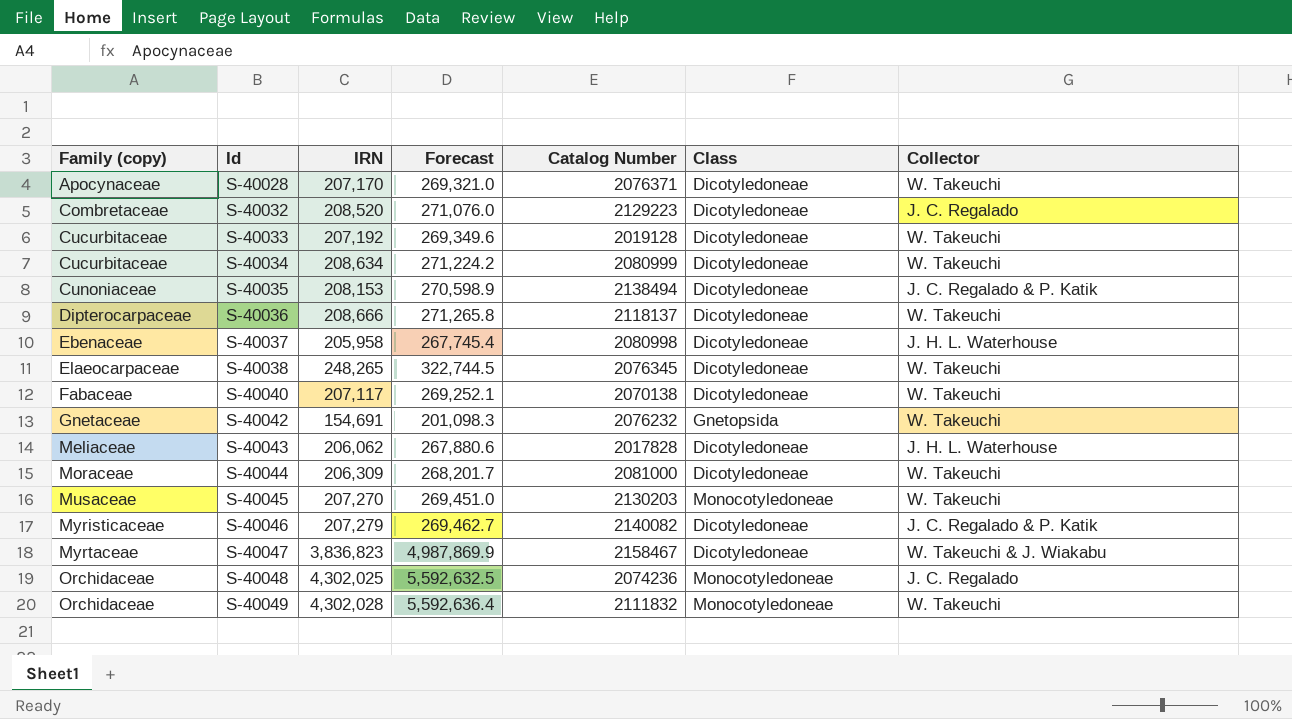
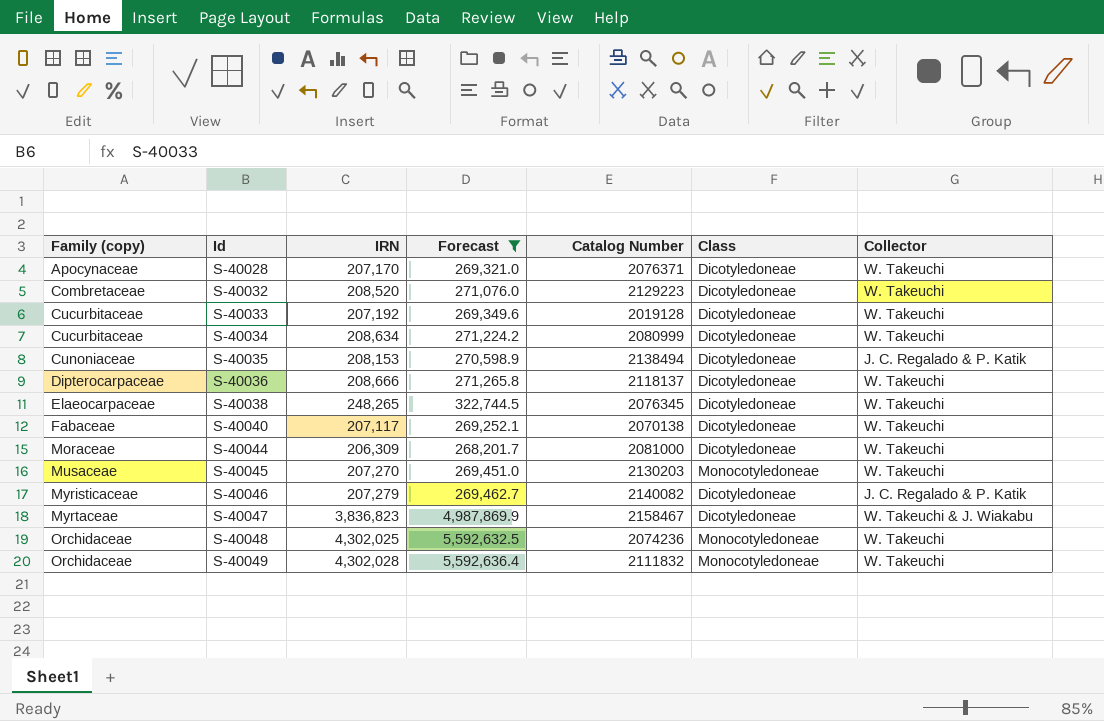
filter: none -> Forecast >= 268,201.7
S-40032 | Collector: J. C. Regalado -> W. Takeuchi
S-40048 | Collector: J. C. Regalado -> W. Takeuchi

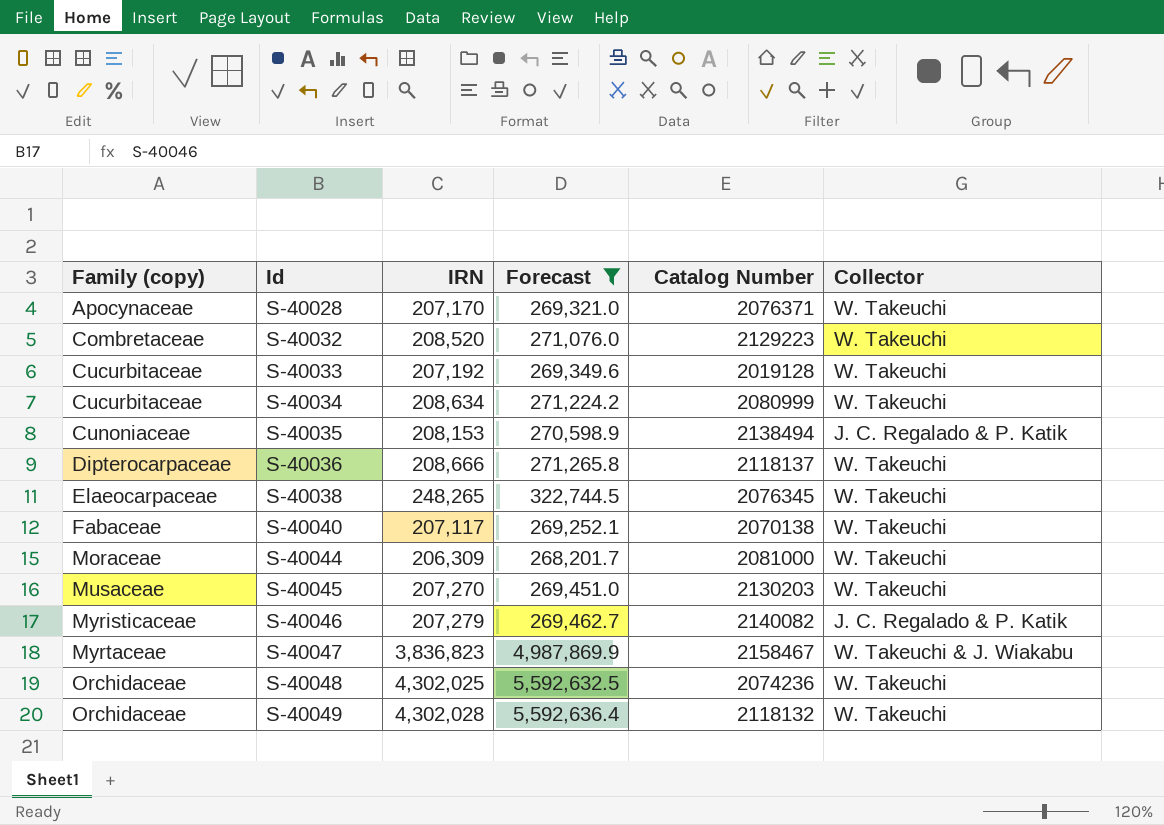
column Class | position: 6 -> none
S-40049 | Catalog Number: 2111832 -> 2118132

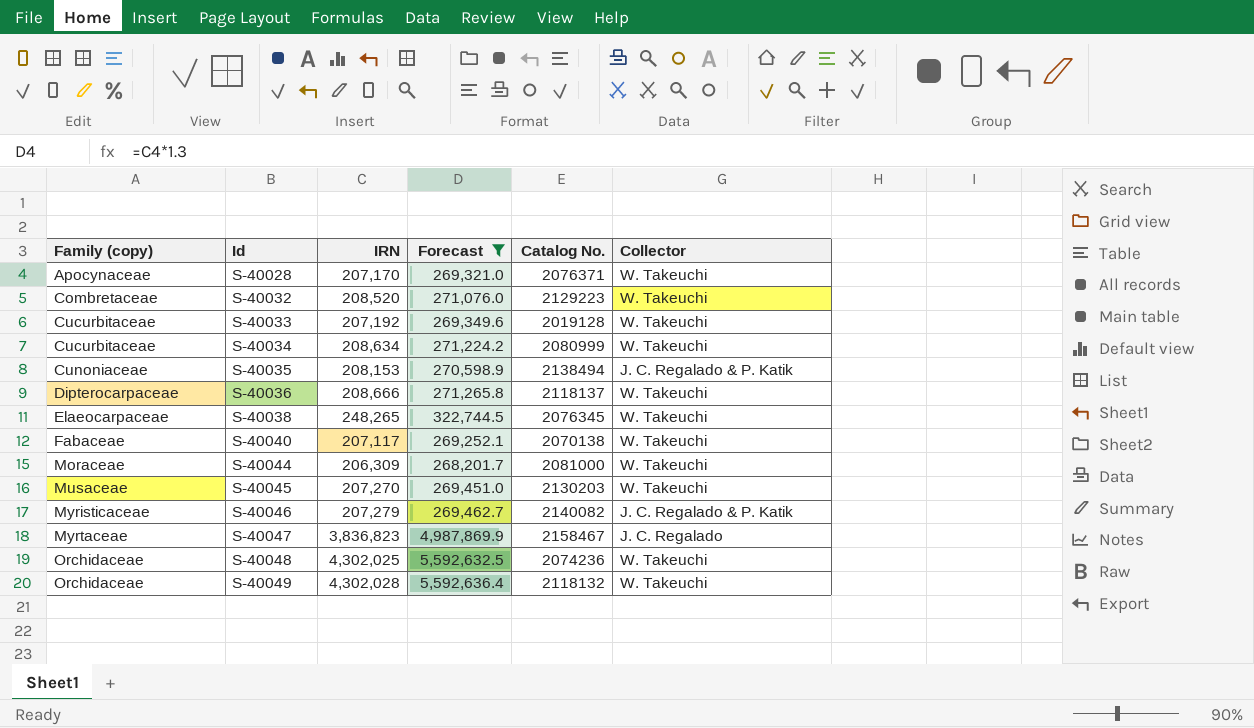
column name: Catalog Number -> Catalog No.
S-40047 | Collector: W. Takeuchi & J. Wiakabu -> J. C. Regalado

